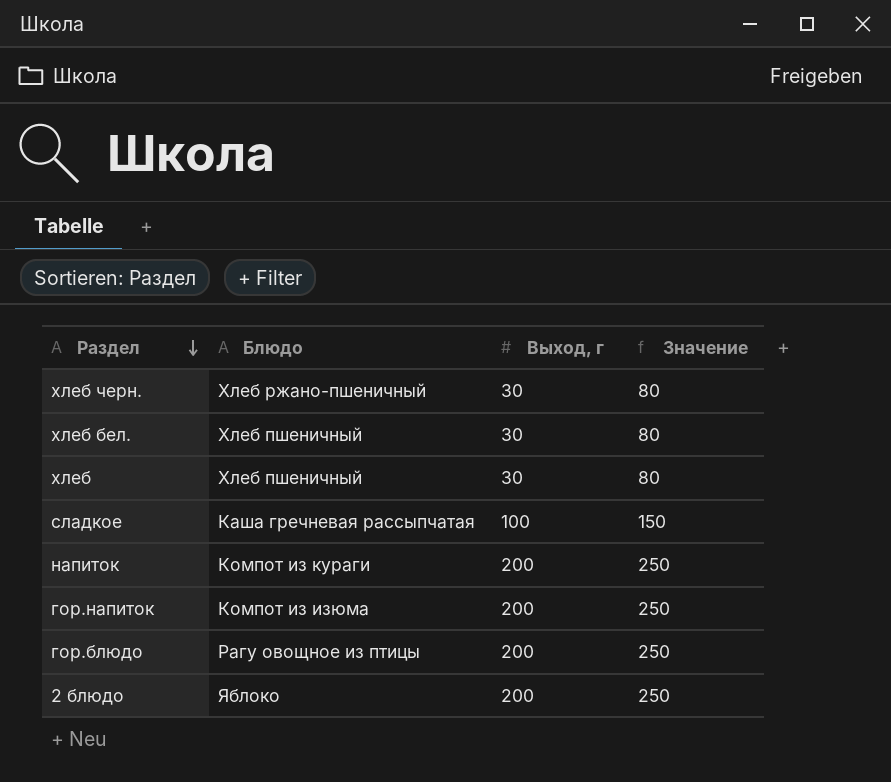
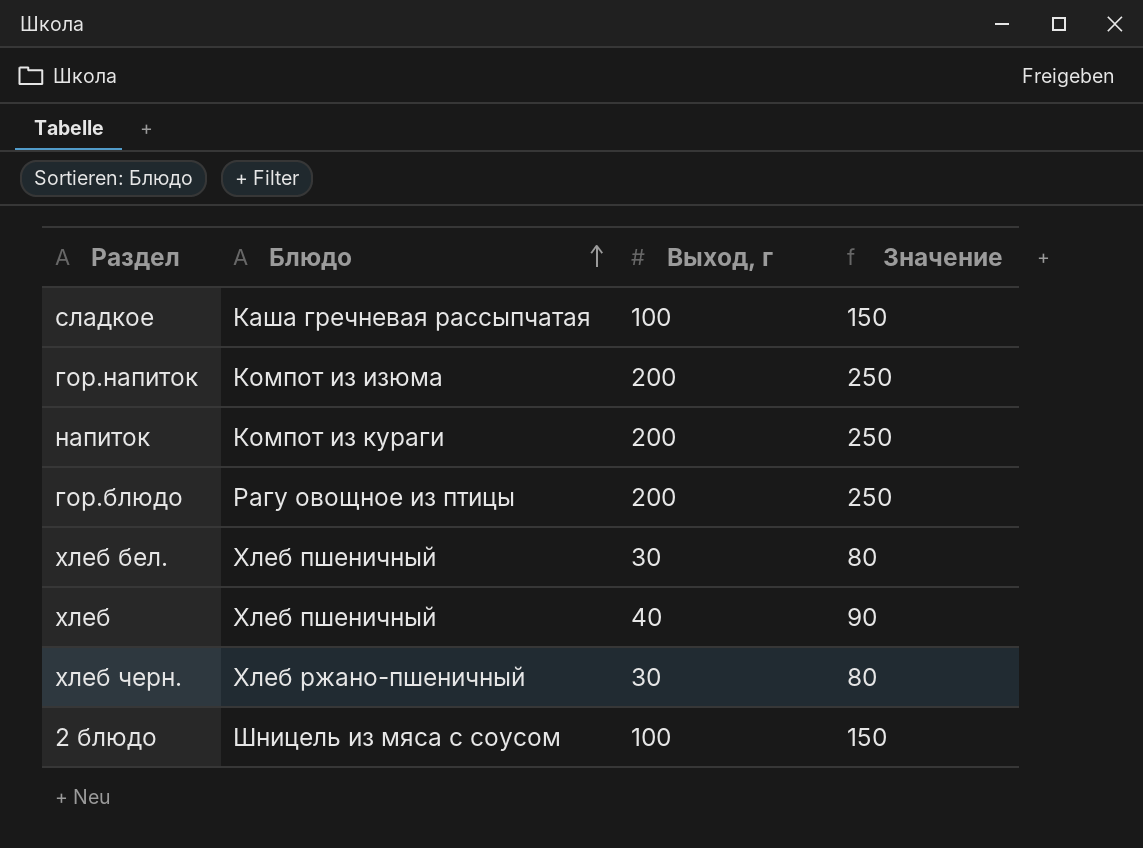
row order: Раздел descending -> Блюдо ascending
хлеб | Выход, г: 30 -> 40
хлеб | Значение: 80 -> 90
2 блюдо | Блюдо: Яблоко -> Шницель из мяса с соусом
2 блюдо | Выход, г: 200 -> 100
2 блюдо | Значение: 250 -> 150

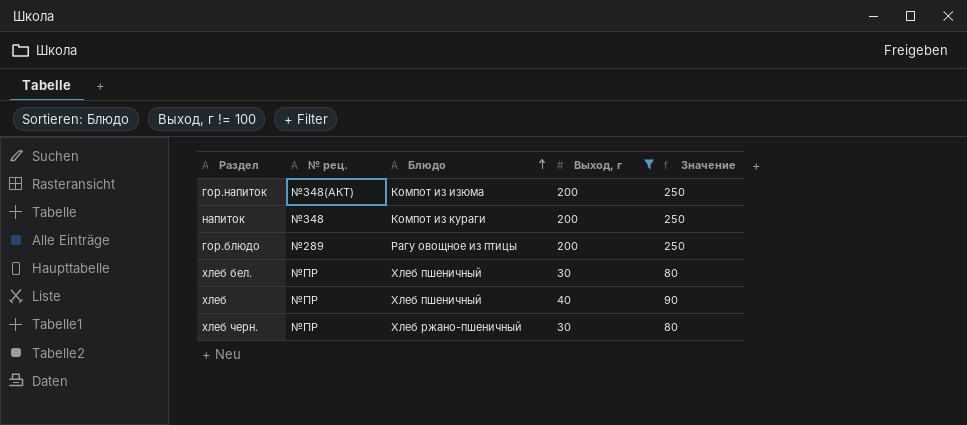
filter: none -> Выход, г != 100
column № рец. | position: none -> 2

